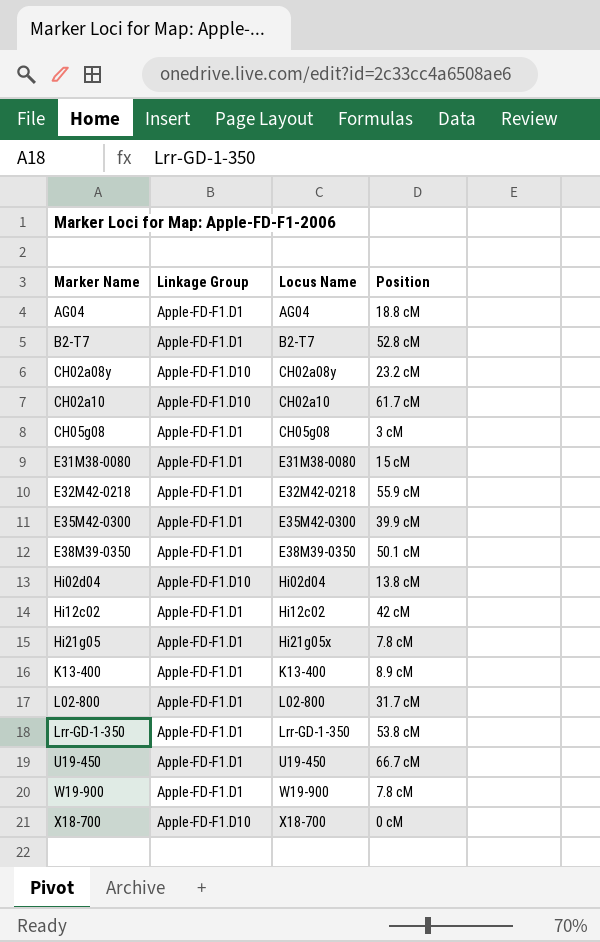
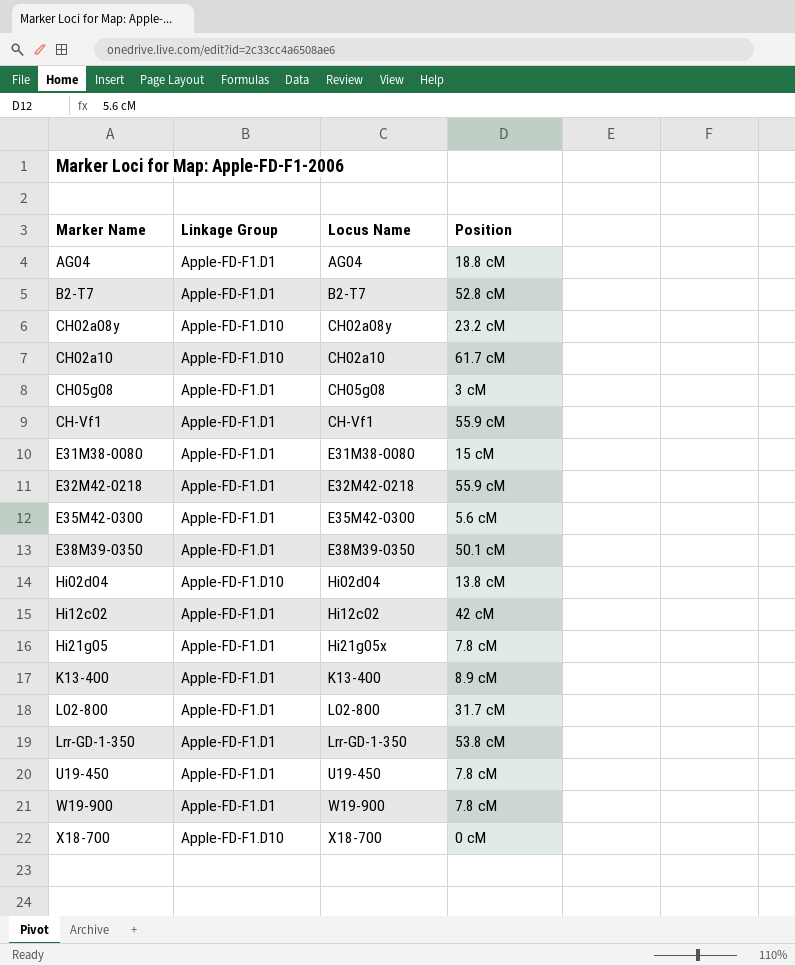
row CH-Vf1: none -> Apple-FD-F1.D1 | CH-Vf1 | 55.9 cM
E35M42-0300 | Position: 39.9 cM -> 5.6 cM
U19-450 | Position: 66.7 cM -> 7.8 cM

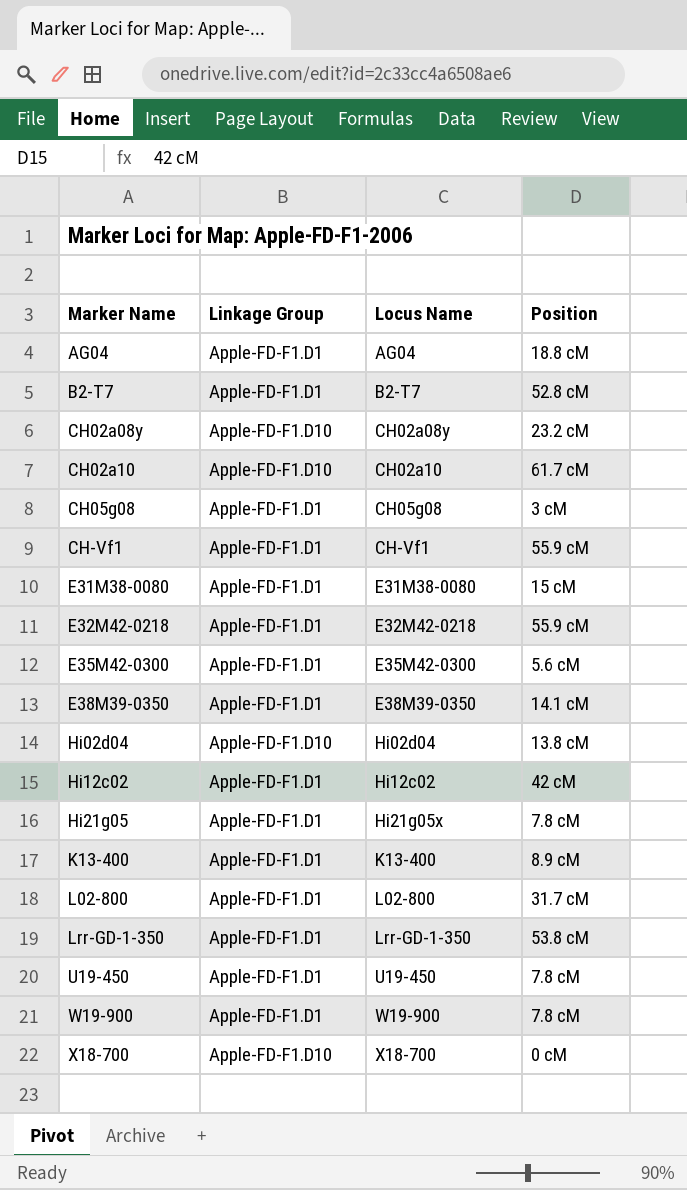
E38M39-0350 | Position: 50.1 cM -> 14.1 cM

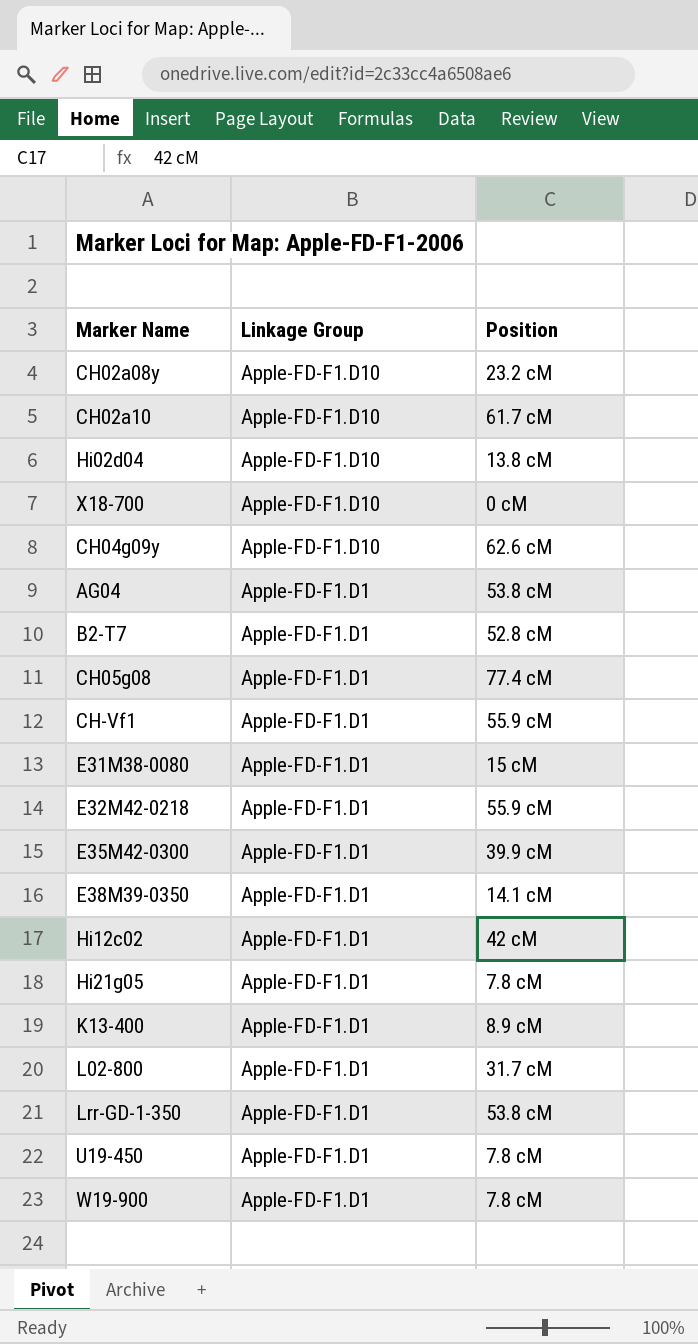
row order: Marker Name ascending -> Linkage Group descending
column Locus Name | position: 3 -> none
row CH04g09y: none -> Apple-FD-F1.D10 | 62.6 cM
AG04 | Position: 18.8 cM -> 53.8 cM
CH05g08 | Position: 3 cM -> 77.4 cM
E35M42-0300 | Position: 5.6 cM -> 39.9 cM

